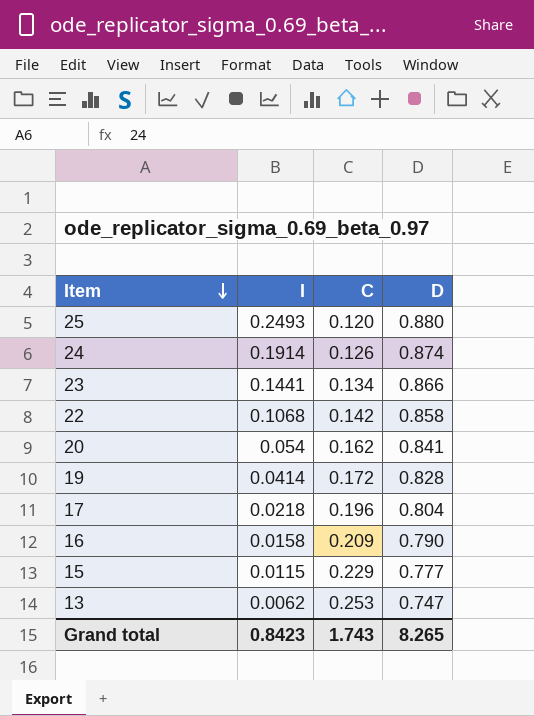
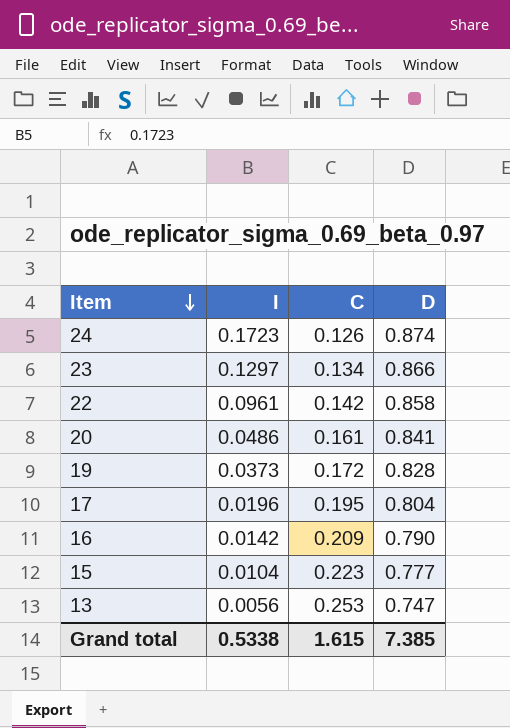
row 25: 0.2493 | 0.120 | 0.880 -> none
24 | I: 0.1914 -> 0.1723
23 | I: 0.1441 -> 0.1297
22 | I: 0.1068 -> 0.0961
20 | I: 0.054 -> 0.0486
20 | C: 0.162 -> 0.161
19 | I: 0.0414 -> 0.0373
17 | I: 0.0218 -> 0.0196
17 | C: 0.196 -> 0.195
16 | I: 0.0158 -> 0.0142
15 | I: 0.0115 -> 0.0104
15 | C: 0.229 -> 0.223
13 | I: 0.0062 -> 0.0056
Grand total | I: 0.8423 -> 0.5338
Grand total | C: 1.743 -> 1.615
Grand total | D: 8.265 -> 7.385

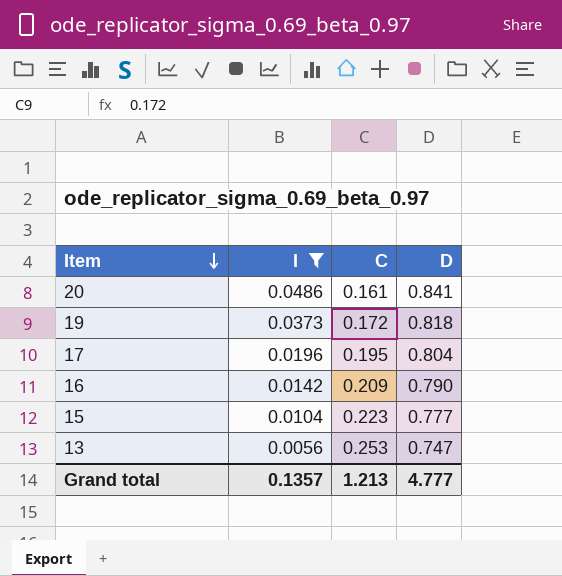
filter: none -> I <= 0.0486
19 | D: 0.828 -> 0.818
Grand total | I: 0.5338 -> 0.1357
Grand total | C: 1.615 -> 1.213
Grand total | D: 7.385 -> 4.777

